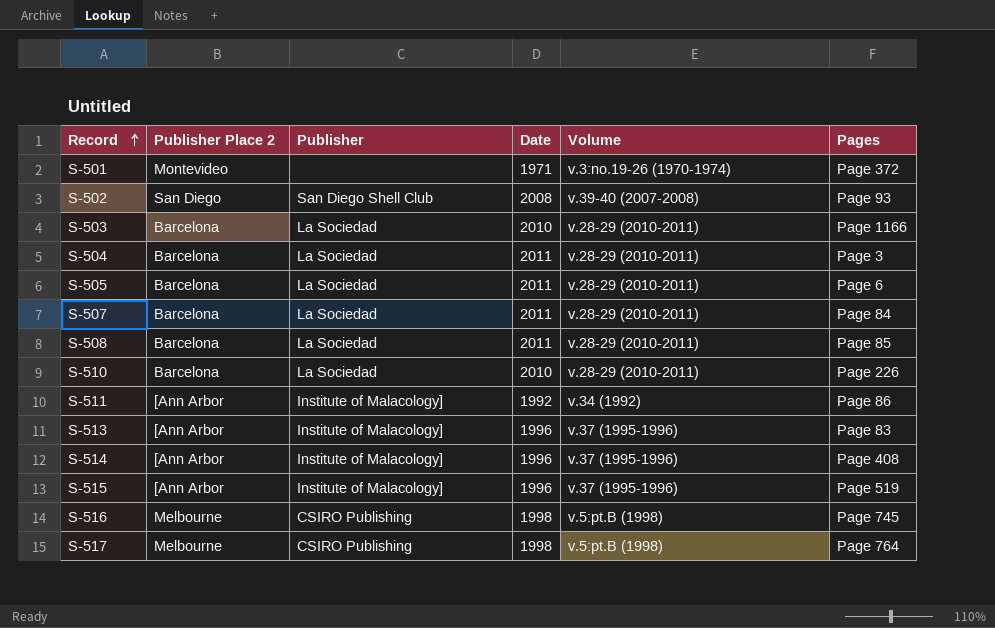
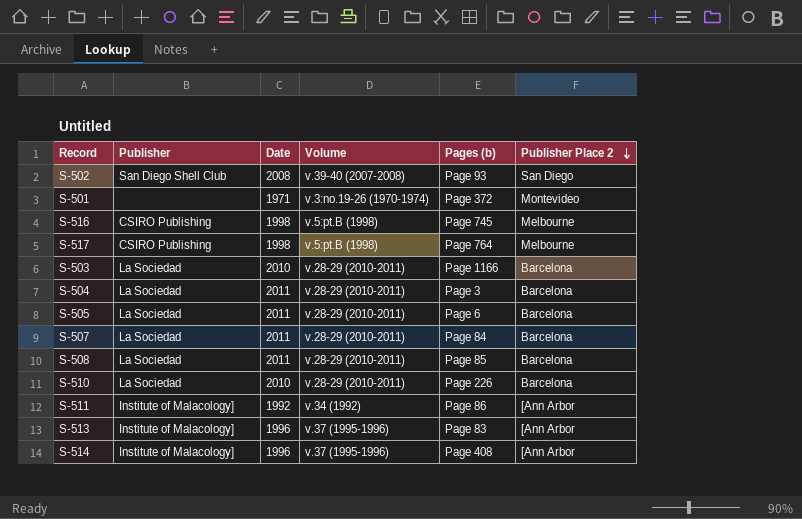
row order: Record ascending -> Publisher Place 2 descending
column name: Pages -> Pages (b)
column Publisher Place 2 | position: 2 -> 6
row S-515: [Ann Arbor | Institute of Malacology] | 1996 | v.37 (1995-1996) | Page 519 -> none

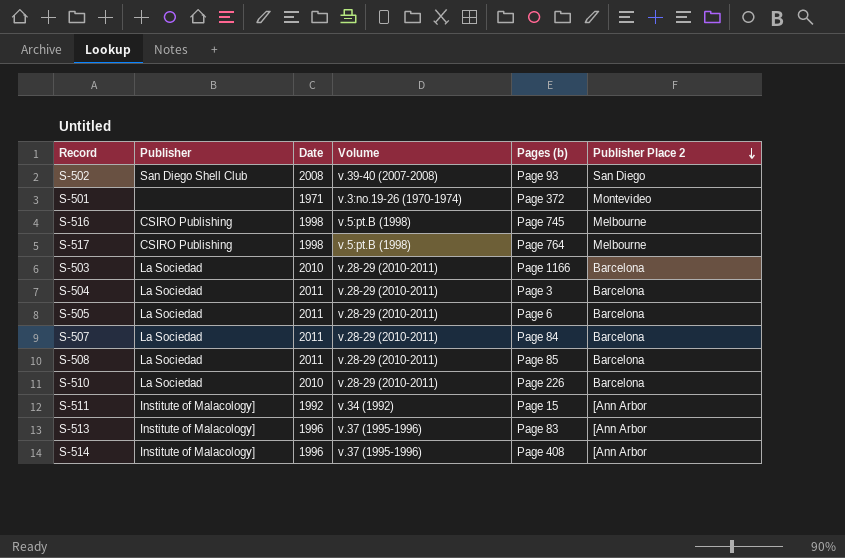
S-511 | Pages (b): Page 86 -> Page 15

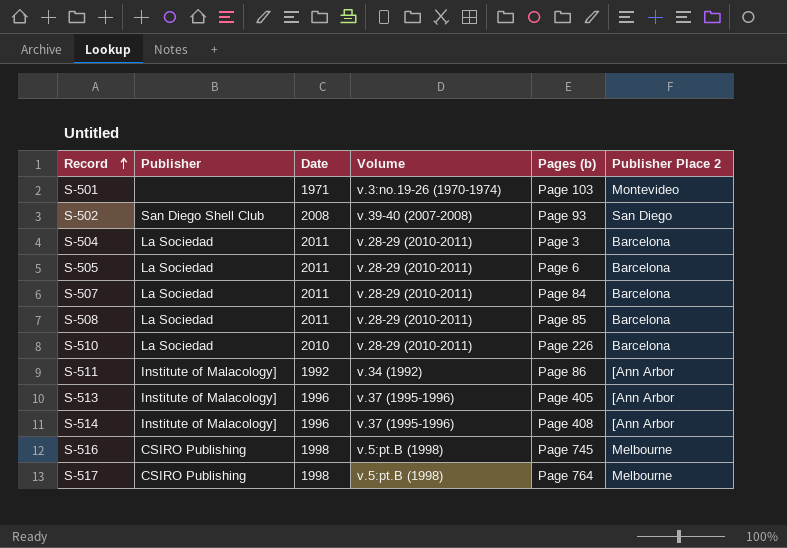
row order: Publisher Place 2 descending -> Record ascending
row S-503: La Sociedad | 2010 | v.28-29 (2010-2011) | Page 1166 | Barcelona -> none
S-501 | Pages (b): Page 372 -> Page 103
S-511 | Pages (b): Page 15 -> Page 86
S-513 | Pages (b): Page 83 -> Page 405

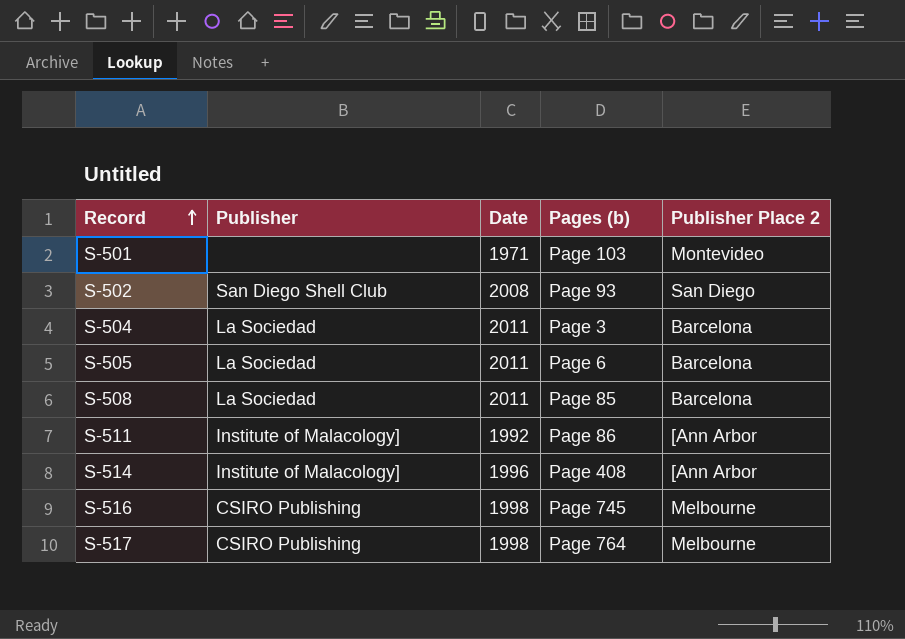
column Volume | position: 4 -> none
row S-507: La Sociedad | 2011 | v.28-29 (2010-2011) | Page 84 | Barcelona -> none
row S-510: La Sociedad | 2010 | v.28-29 (2010-2011) | Page 226 | Barcelona -> none
row S-513: Institute of Malacology] | 1996 | v.37 (1995-1996) | Page 405 | [Ann Arbor -> none

